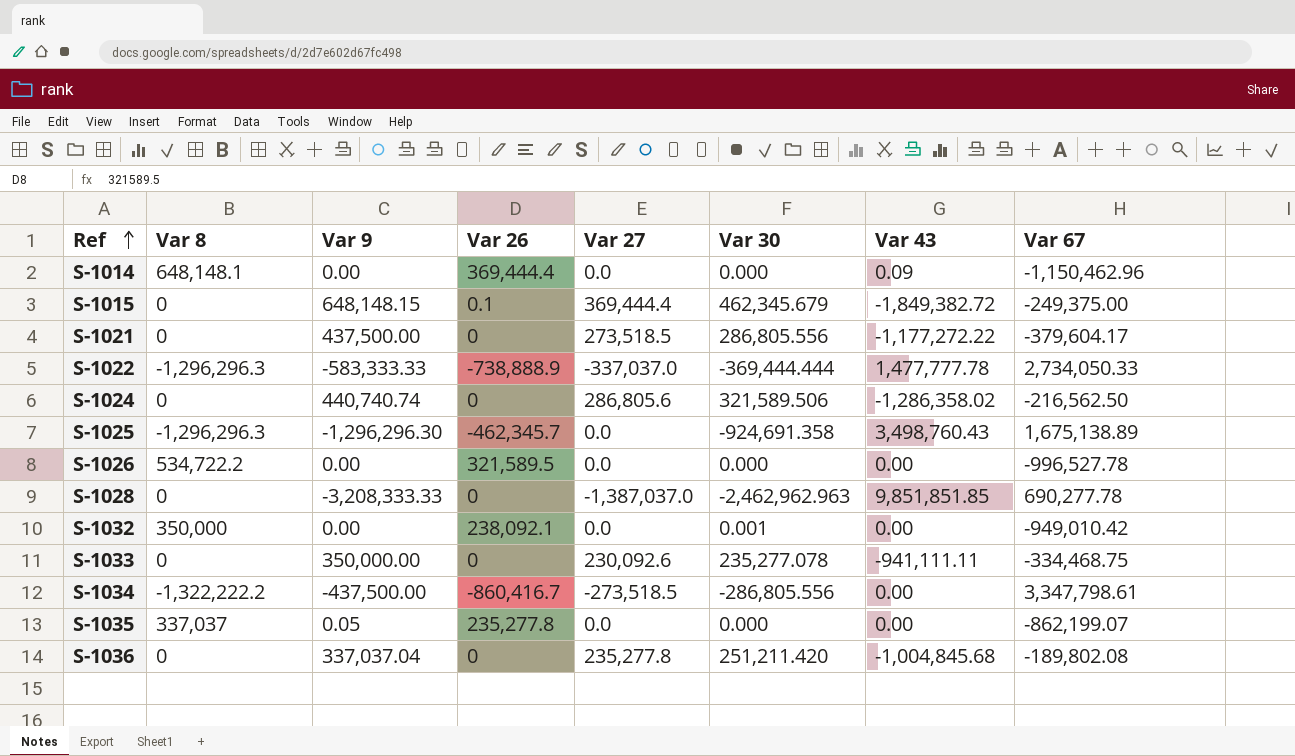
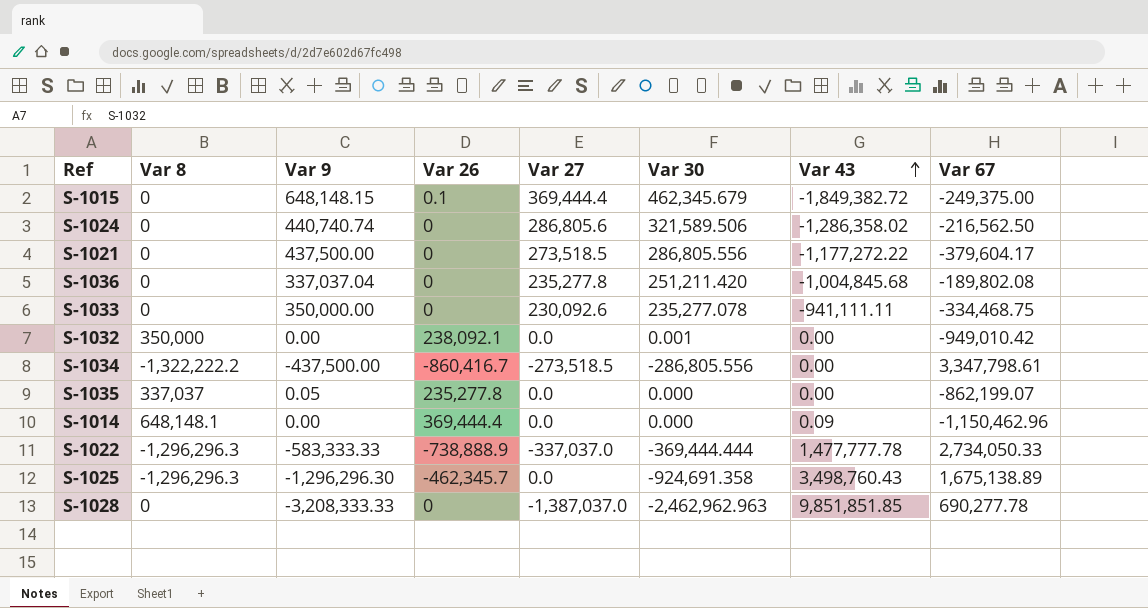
row order: Ref ascending -> Var 43 ascending
row S-1026: 534,722.2 | 0.00 | 321,589.5 | 0.0 | 0.000 | 0.00 | -996,527.78 -> none

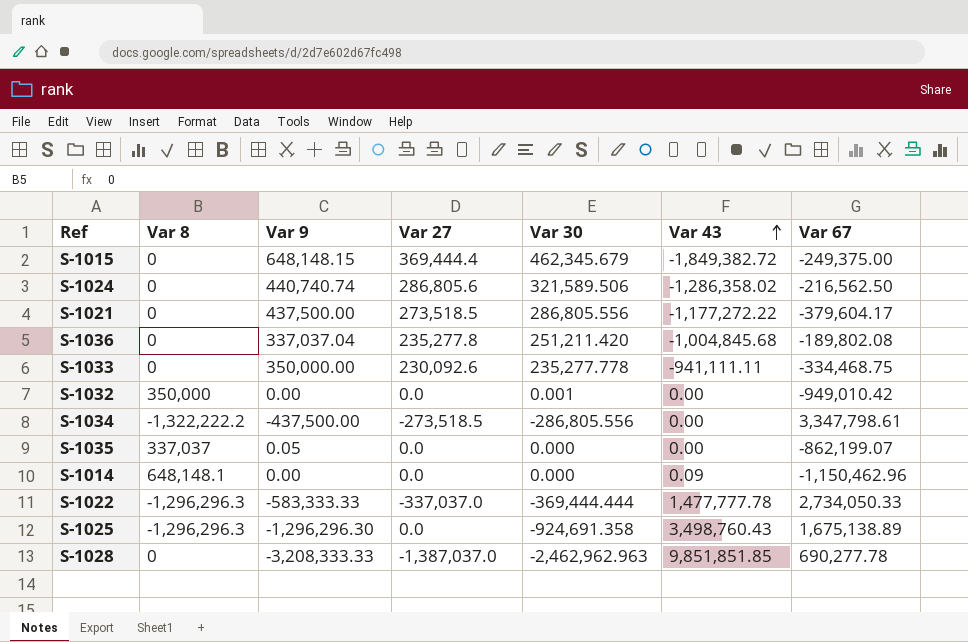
column Var 26 | position: 4 -> none
S-1033 | Var 30: 235,277.078 -> 235,277.778

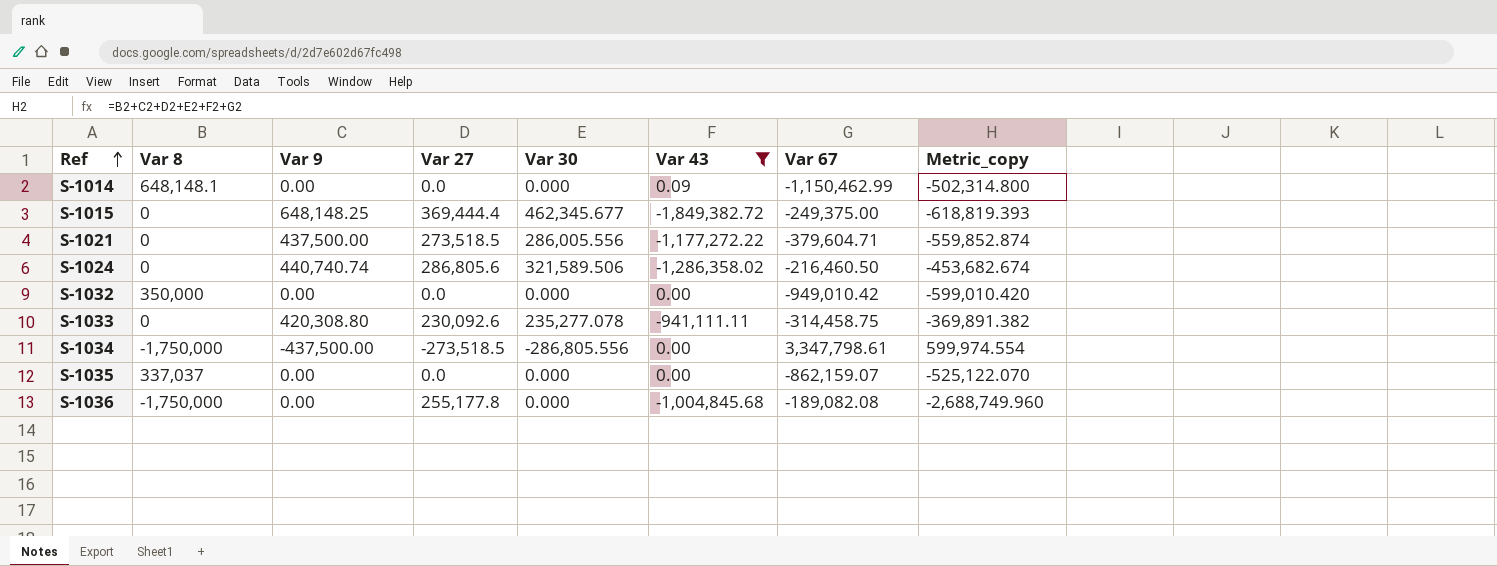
filter: none -> Var 43 <= 0.09
row order: Var 43 ascending -> Ref ascending
column Metric_copy | formula: none -> [Var 8] + [Var 9] + [Var 27] + [Var 30] + [Var 43] + [Var 67]
S-1014 | Var 67: -1,150,462.96 -> -1,150,462.99
S-1015 | Var 9: 648,148.15 -> 648,148.25
S-1015 | Var 30: 462,345.679 -> 462,345.677
S-1021 | Var 30: 286,805.556 -> 286,005.556
S-1021 | Var 67: -379,604.17 -> -379,604.71
S-1024 | Var 67: -216,562.50 -> -216,460.50
S-1032 | Var 30: 0.001 -> 0.000
S-1033 | Var 9: 350,000.00 -> 420,308.80
S-1033 | Var 30: 235,277.778 -> 235,277.078
S-1033 | Var 67: -334,468.75 -> -314,458.75
S-1034 | Var 8: -1,322,222.2 -> -1,750,000
S-1035 | Var 9: 0.05 -> 0.00
S-1035 | Var 67: -862,199.07 -> -862,159.07
S-1036 | Var 8: 0 -> -1,750,000
S-1036 | Var 9: 337,037.04 -> 0.00
S-1036 | Var 27: 235,277.8 -> 255,177.8
S-1036 | Var 30: 251,211.420 -> 0.000
S-1036 | Var 67: -189,802.08 -> -189,082.08

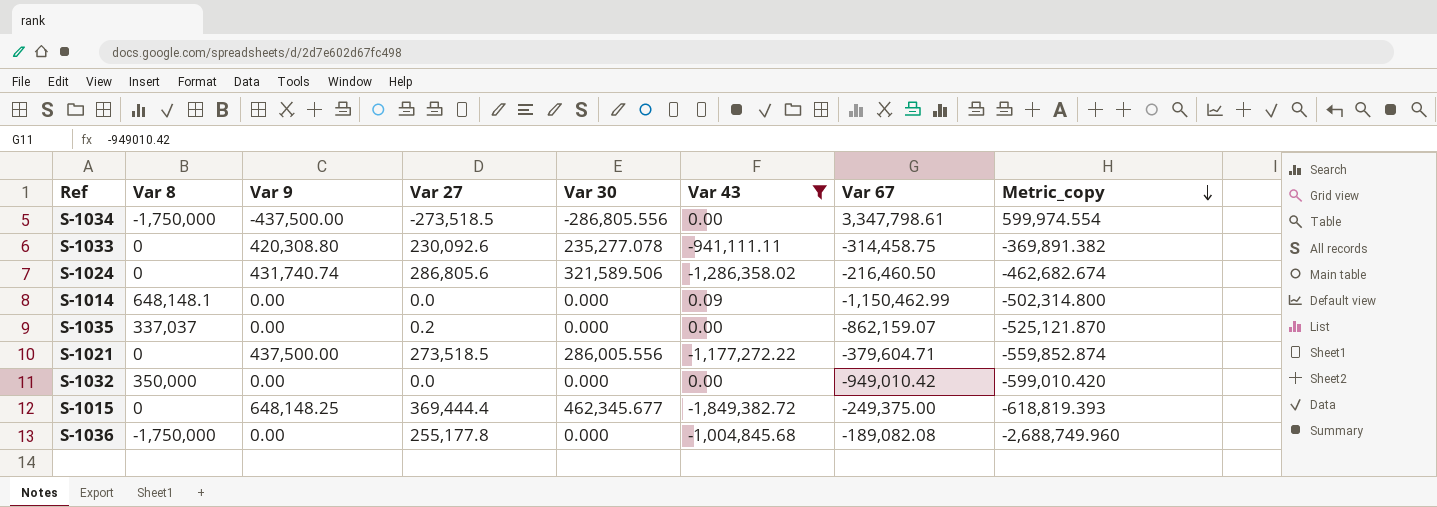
row order: Ref ascending -> Metric_copy descending
S-1024 | Var 9: 440,740.74 -> 431,740.74
S-1024 | Metric_copy: -453,682.674 -> -462,682.674
S-1035 | Var 27: 0.0 -> 0.2
S-1035 | Metric_copy: -525,122.070 -> -525,121.870

